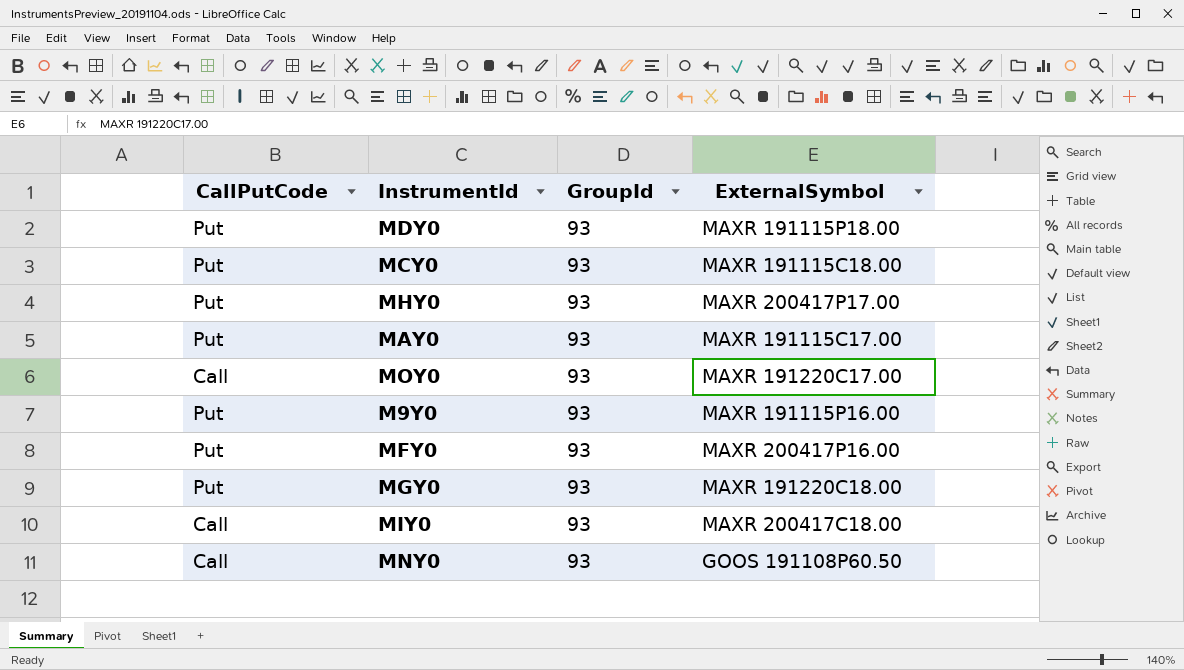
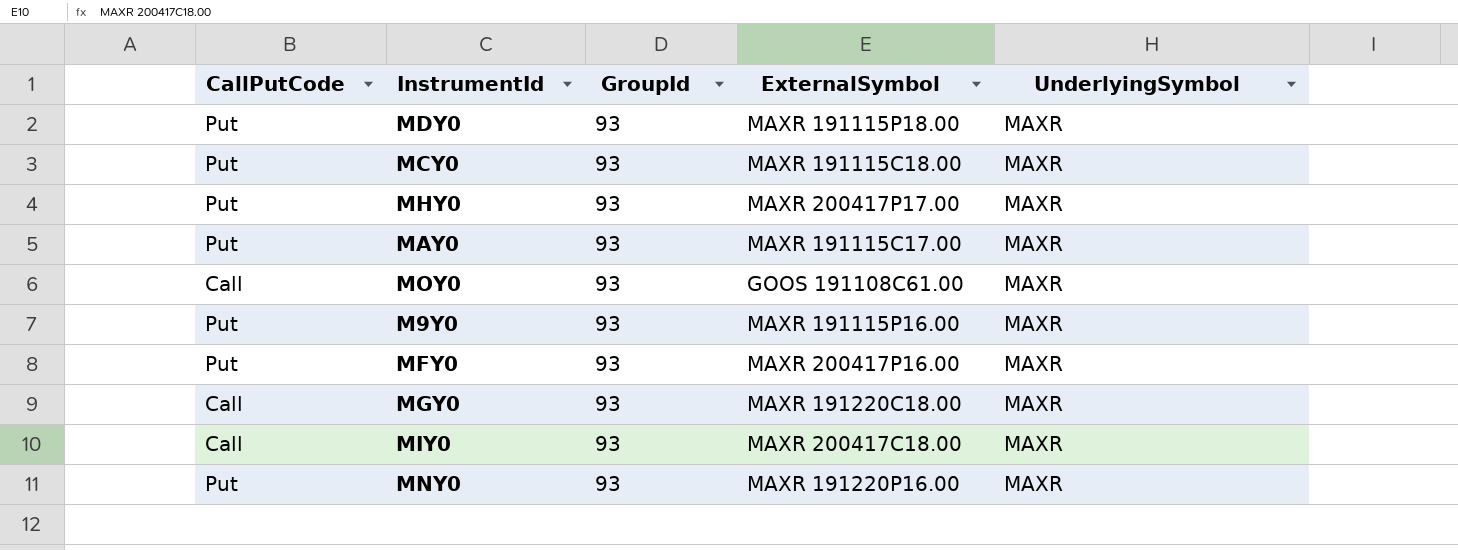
column UnderlyingSymbol | position: none -> 5
MOY0 | ExternalSymbol: MAXR 191220C17.00 -> GOOS 191108C61.00
MGY0 | CallPutCode: Put -> Call
MNY0 | CallPutCode: Call -> Put
MNY0 | ExternalSymbol: GOOS 191108P60.50 -> MAXR 191220P16.00

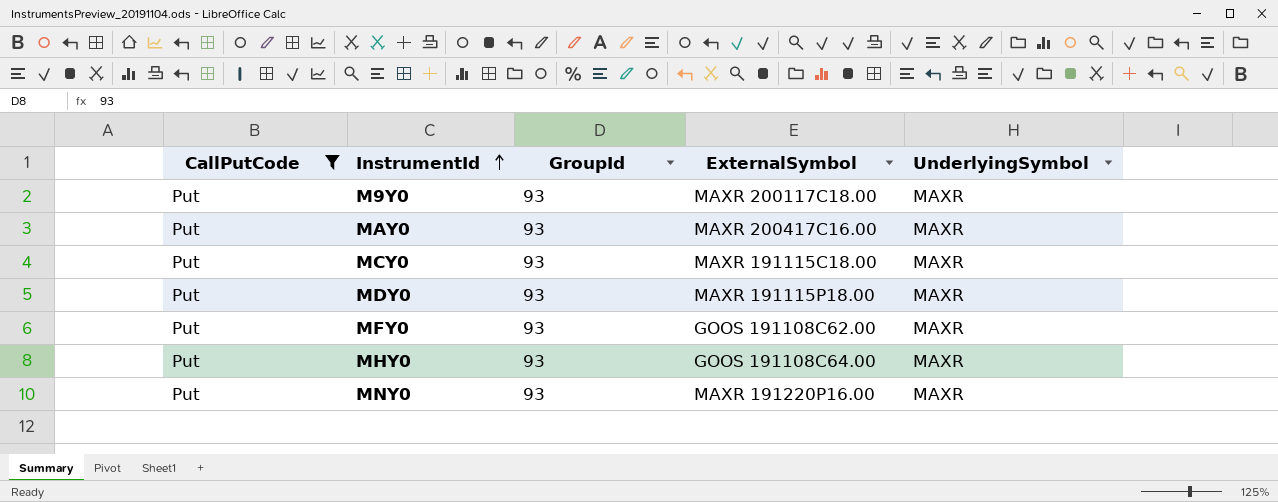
filter: none -> CallPutCode = Put
row order: none -> InstrumentId ascending
M9Y0 | ExternalSymbol: MAXR 191115P16.00 -> MAXR 200117C18.00
MAY0 | ExternalSymbol: MAXR 191115C17.00 -> MAXR 200417C16.00
MFY0 | ExternalSymbol: MAXR 200417P16.00 -> GOOS 191108C62.00
MHY0 | ExternalSymbol: MAXR 200417P17.00 -> GOOS 191108C64.00

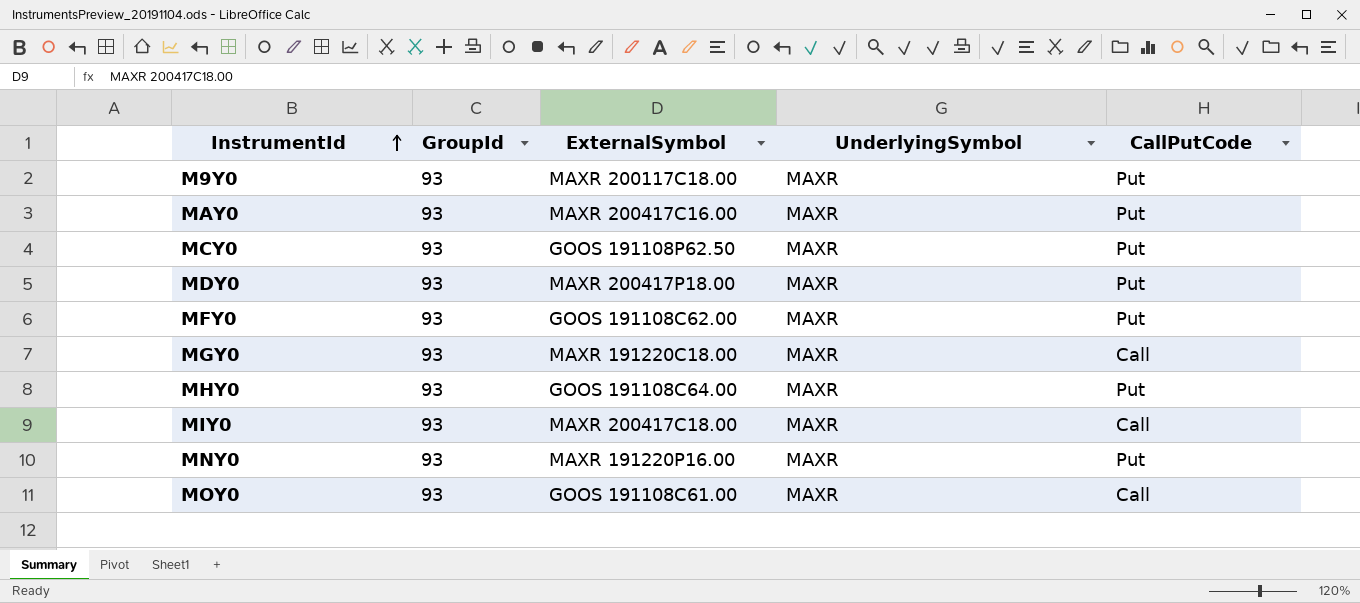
filter: CallPutCode = Put -> none
column CallPutCode | position: 1 -> 5
MCY0 | ExternalSymbol: MAXR 191115C18.00 -> GOOS 191108P62.50
MDY0 | ExternalSymbol: MAXR 191115P18.00 -> MAXR 200417P18.00

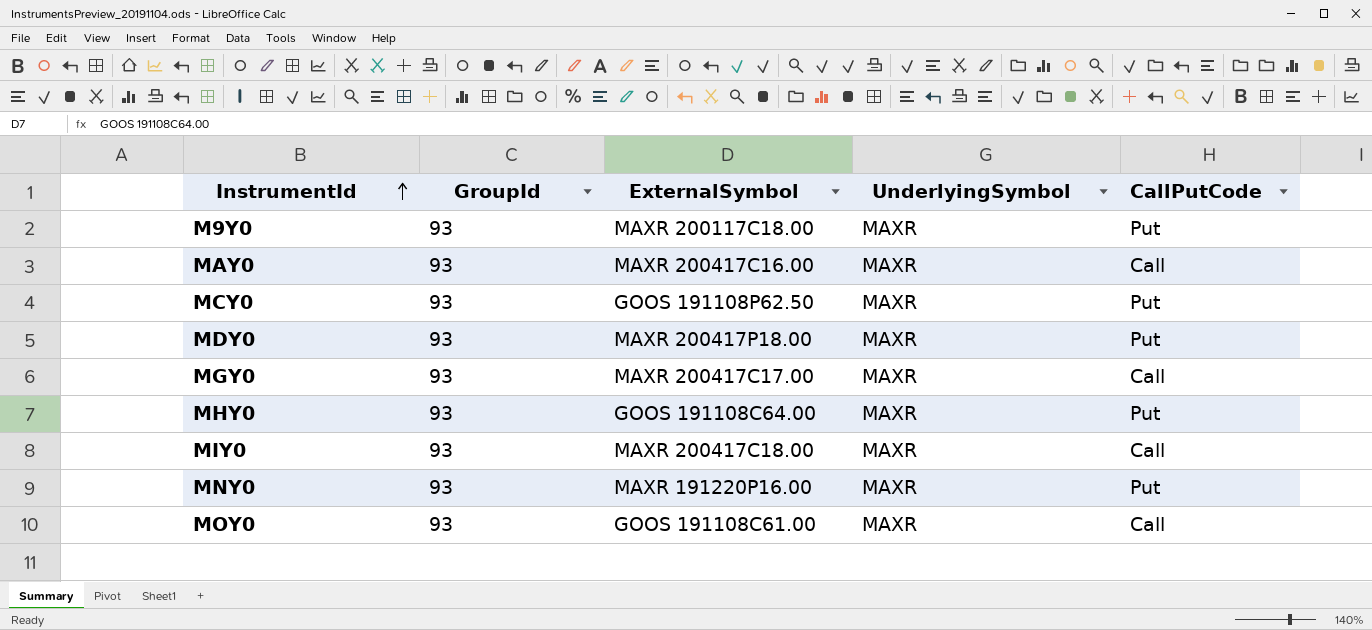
row MFY0: 93 | GOOS 191108C62.00 | MAXR | Put -> none
MAY0 | CallPutCode: Put -> Call
MGY0 | ExternalSymbol: MAXR 191220C18.00 -> MAXR 200417C17.00

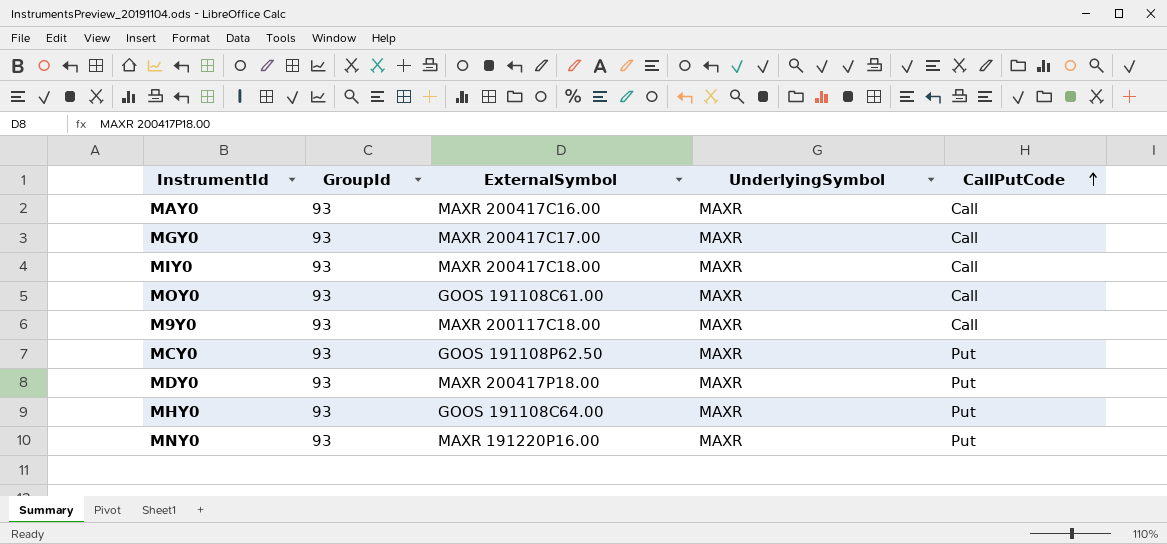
row order: InstrumentId ascending -> CallPutCode ascending
M9Y0 | CallPutCode: Put -> Call

